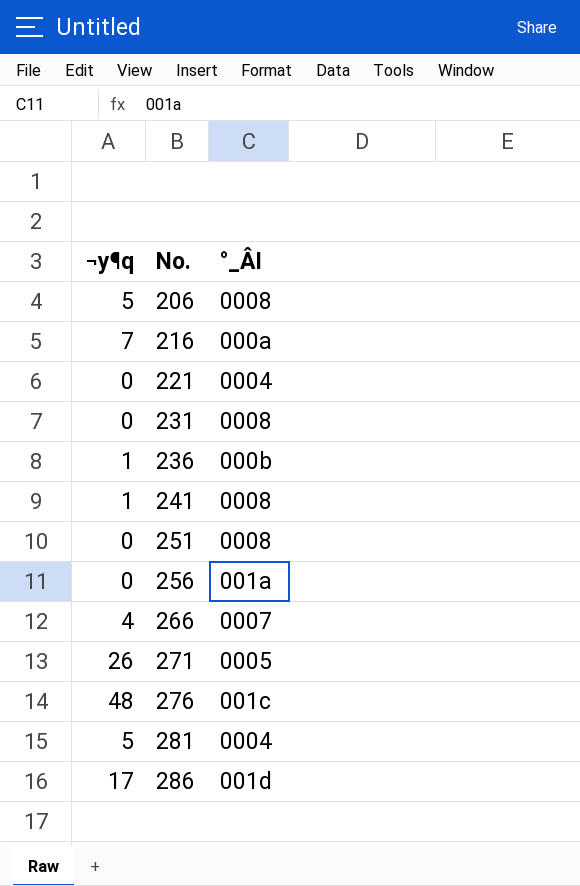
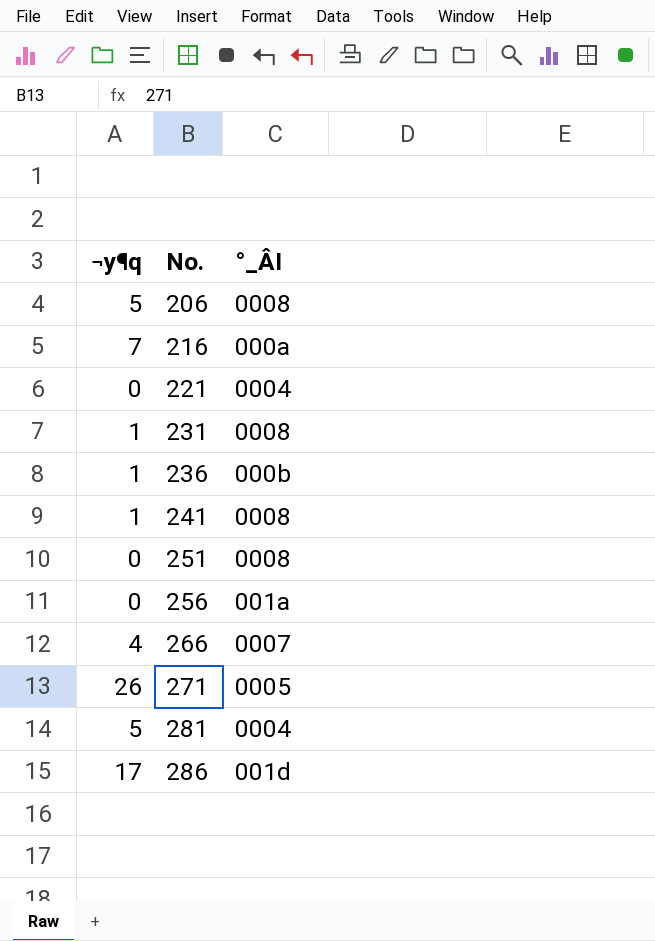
row 276: 48 | 001c -> none
231 | ¬y¶q: 0 -> 1

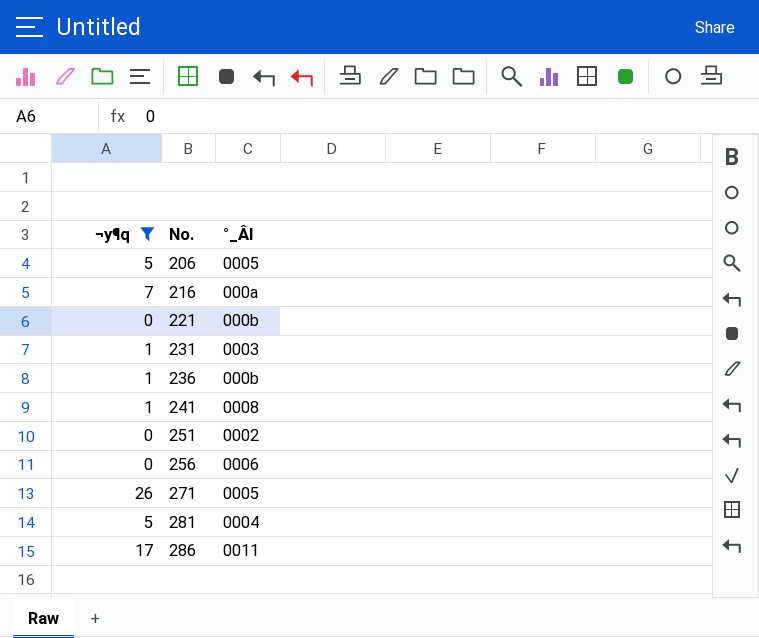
filter: none -> ¬y¶q != 4
206 | °_ÂI: 0008 -> 0005
221 | °_ÂI: 0004 -> 000b
231 | °_ÂI: 0008 -> 0003
251 | °_ÂI: 0008 -> 0002
256 | °_ÂI: 001a -> 0006
286 | °_ÂI: 001d -> 0011

